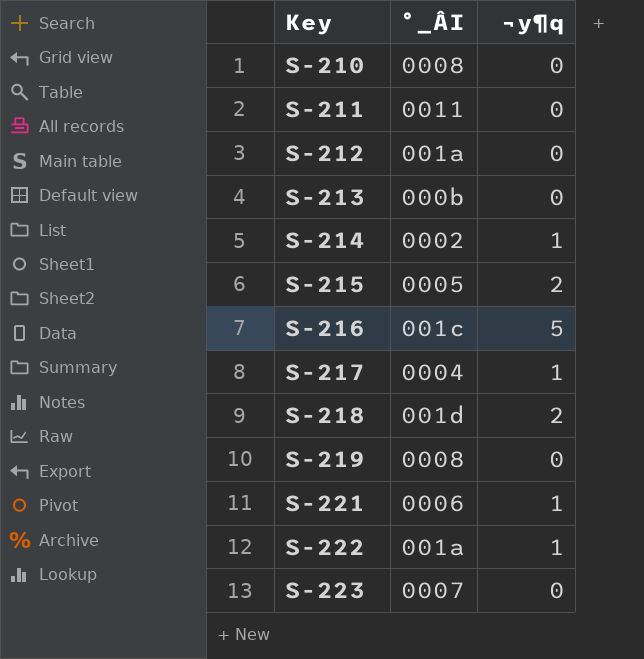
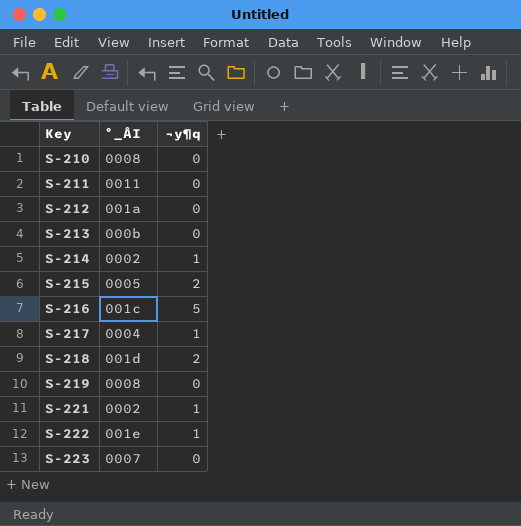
S-221 | °_ÂI: 0006 -> 0002
S-222 | °_ÂI: 001a -> 001e

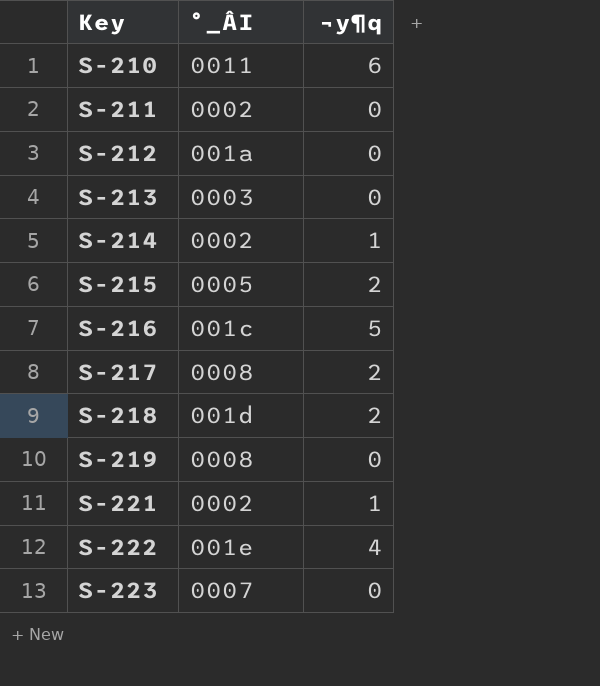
S-210 | °_ÂI: 0008 -> 0011
S-210 | ¬y¶q: 0 -> 6
S-211 | °_ÂI: 0011 -> 0002
S-213 | °_ÂI: 000b -> 0003
S-217 | °_ÂI: 0004 -> 0008
S-217 | ¬y¶q: 1 -> 2
S-222 | ¬y¶q: 1 -> 4

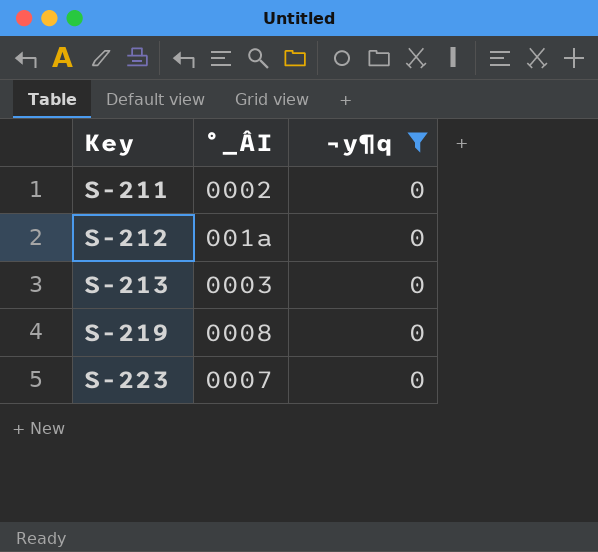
filter: none -> ¬y¶q = 0

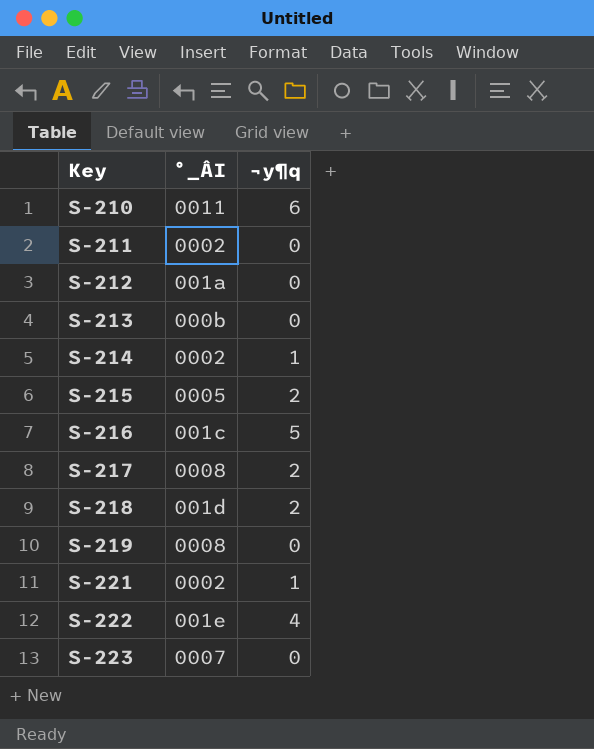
filter: ¬y¶q = 0 -> none
S-213 | °_ÂI: 0003 -> 000b

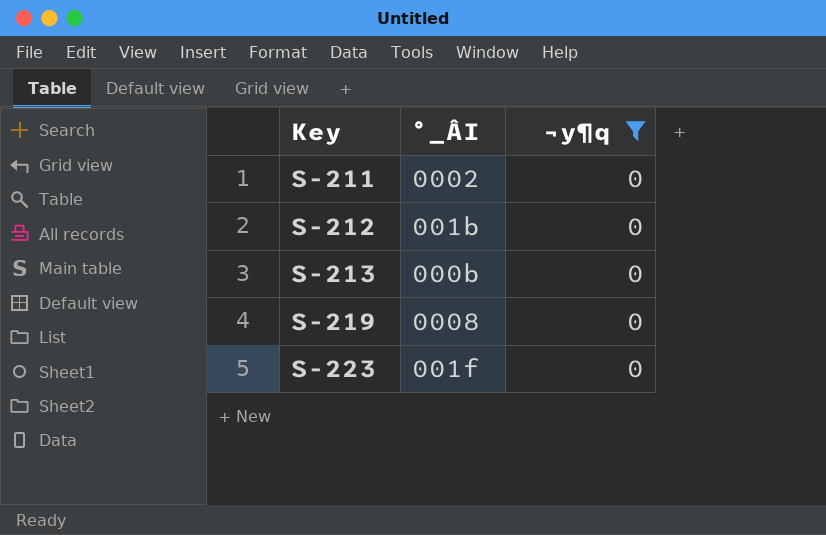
filter: none -> ¬y¶q = 0
S-212 | °_ÂI: 001a -> 001b
S-223 | °_ÂI: 0007 -> 001f

